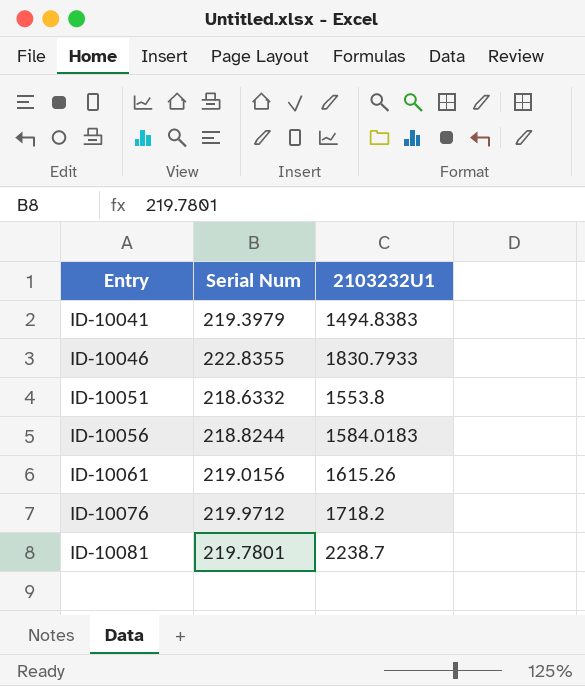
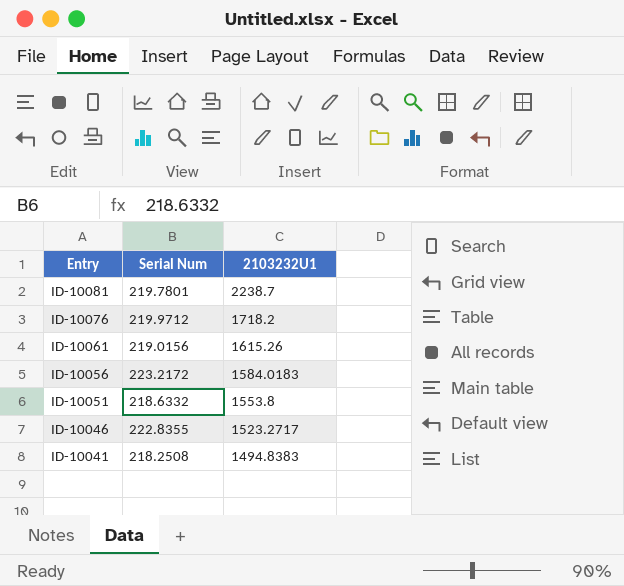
row order: Entry ascending -> Entry descending
ID-10056 | Serial Num: 218.8244 -> 223.2172
ID-10046 | 2103232U1: 1830.7933 -> 1523.2717
ID-10041 | Serial Num: 219.3979 -> 218.2508

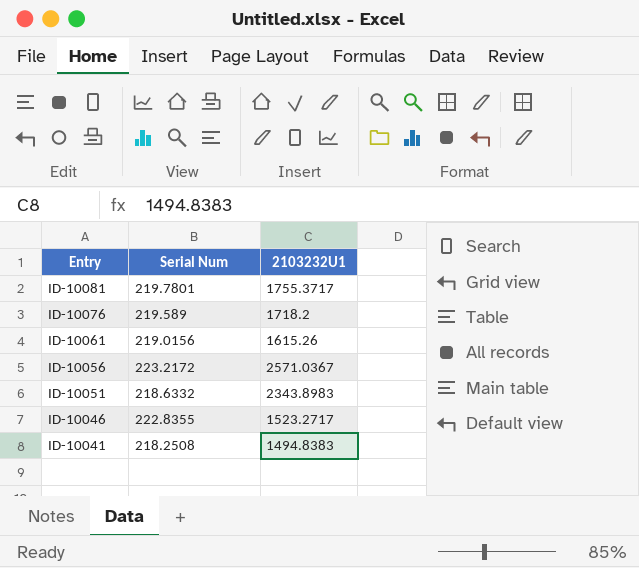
ID-10081 | 2103232U1: 2238.7 -> 1755.3717
ID-10076 | Serial Num: 219.9712 -> 219.589
ID-10056 | 2103232U1: 1584.0183 -> 2571.0367
ID-10051 | 2103232U1: 1553.8 -> 2343.8983

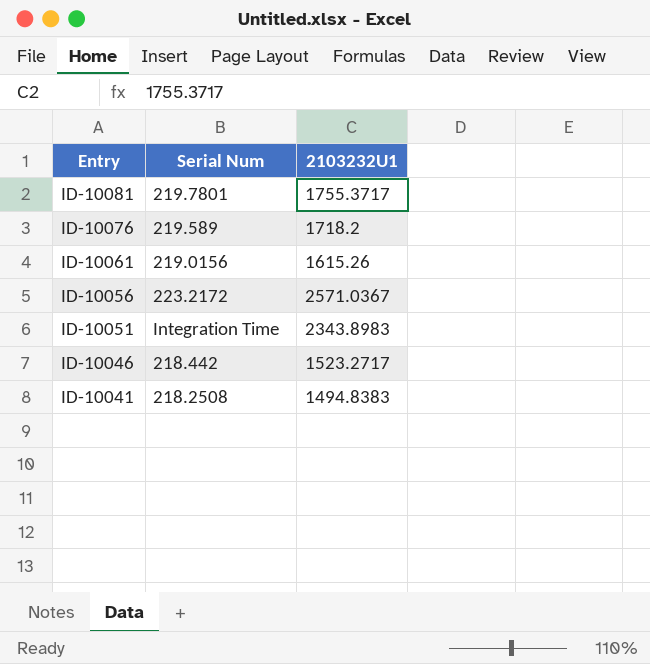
ID-10051 | Serial Num: 218.6332 -> Integration Time
ID-10046 | Serial Num: 222.8355 -> 218.442

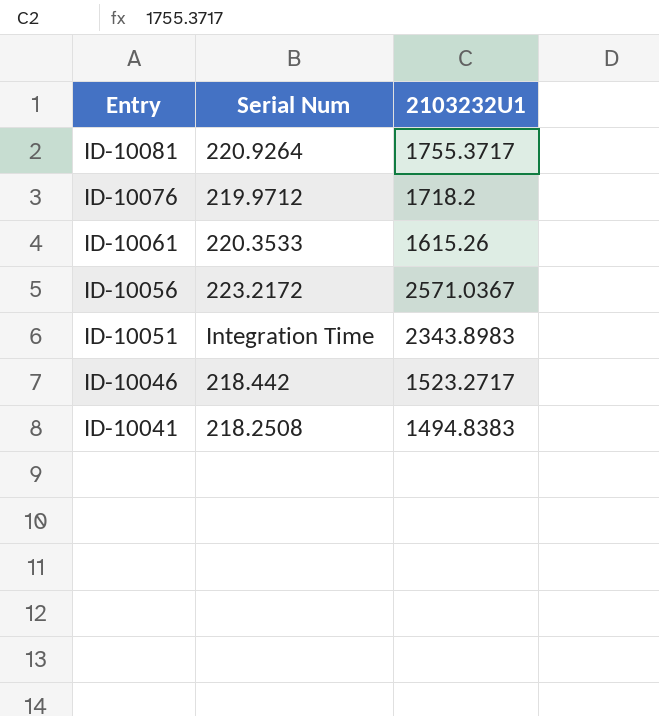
ID-10081 | Serial Num: 219.7801 -> 220.9264
ID-10076 | Serial Num: 219.589 -> 219.9712
ID-10061 | Serial Num: 219.0156 -> 220.3533

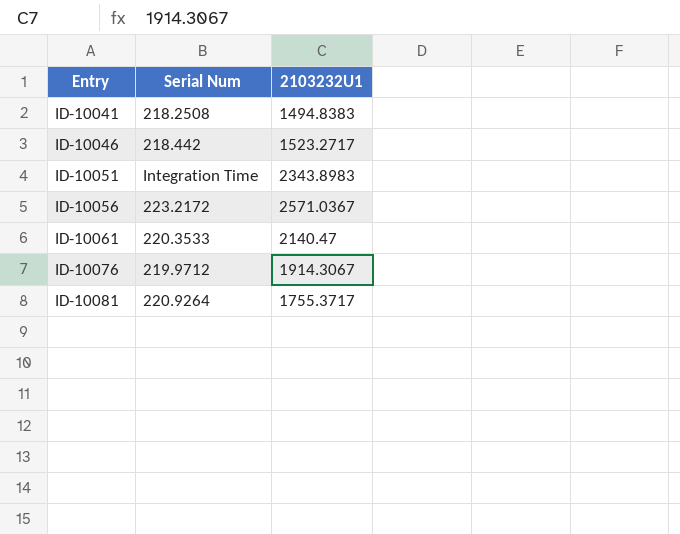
row order: Entry descending -> Entry ascending
ID-10061 | 2103232U1: 1615.26 -> 2140.47
ID-10076 | 2103232U1: 1718.2 -> 1914.3067

